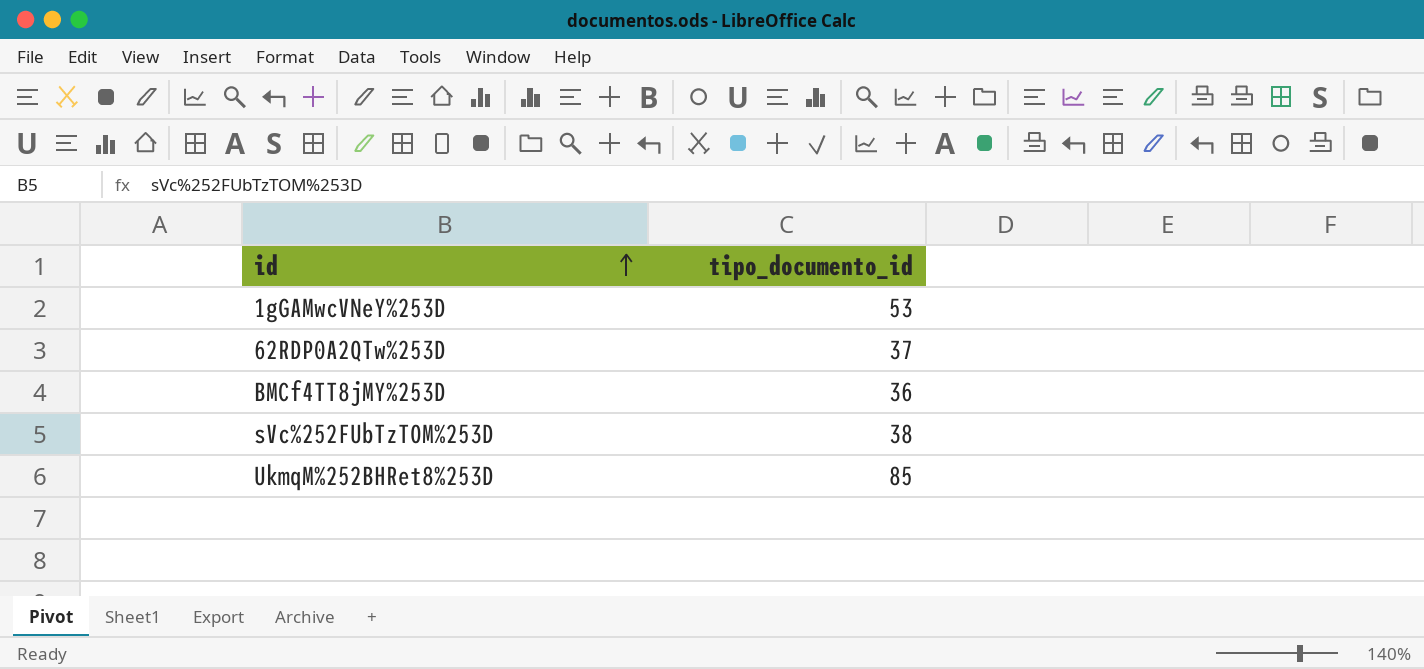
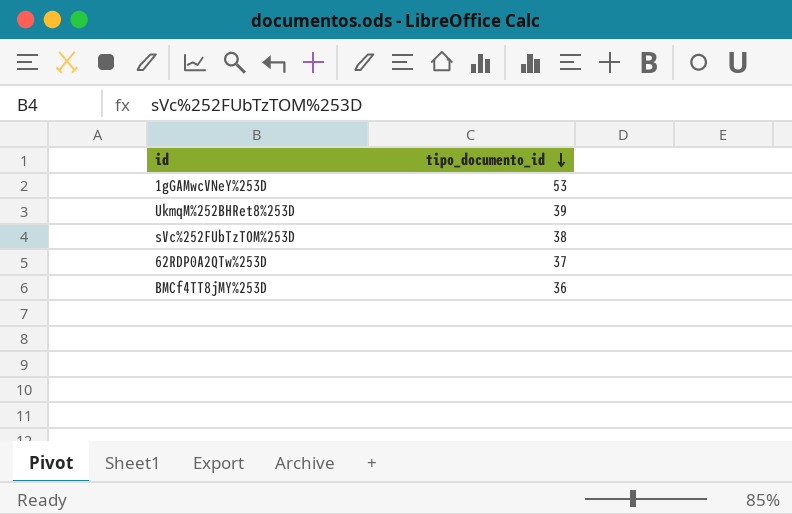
row order: id ascending -> tipo_documento_id descending
UkmqM%252BHRet8%253D | tipo_documento_id: 85 -> 39

